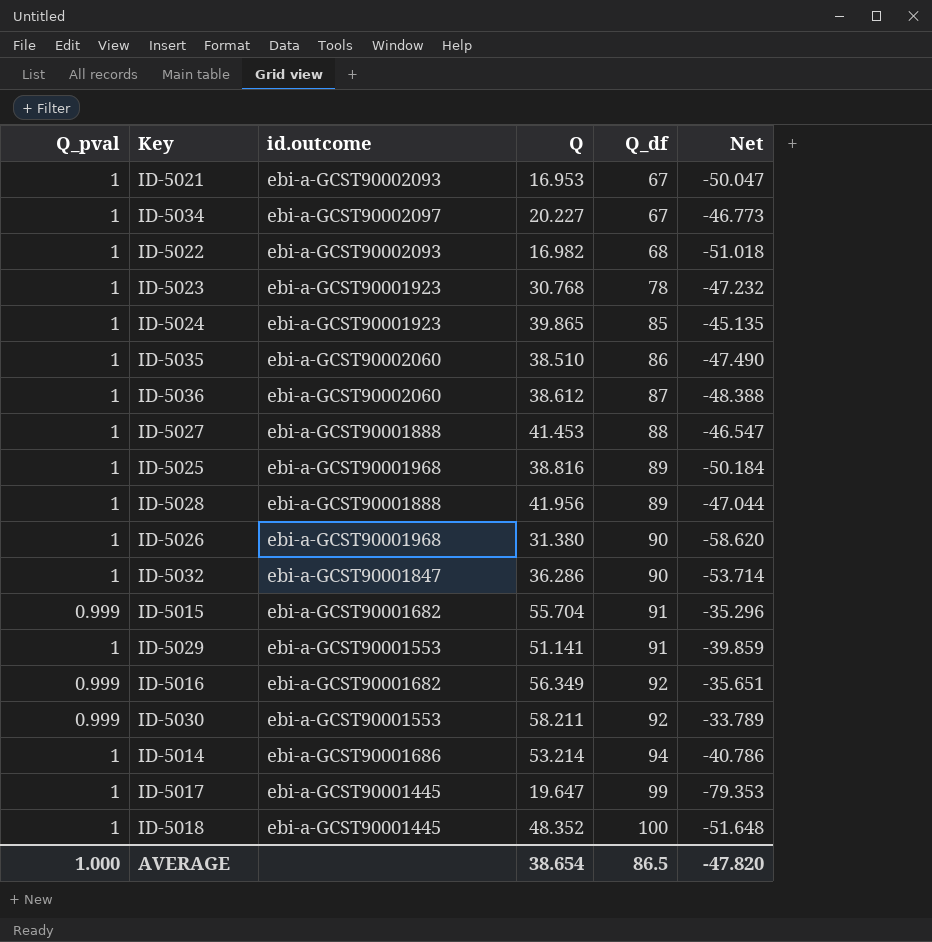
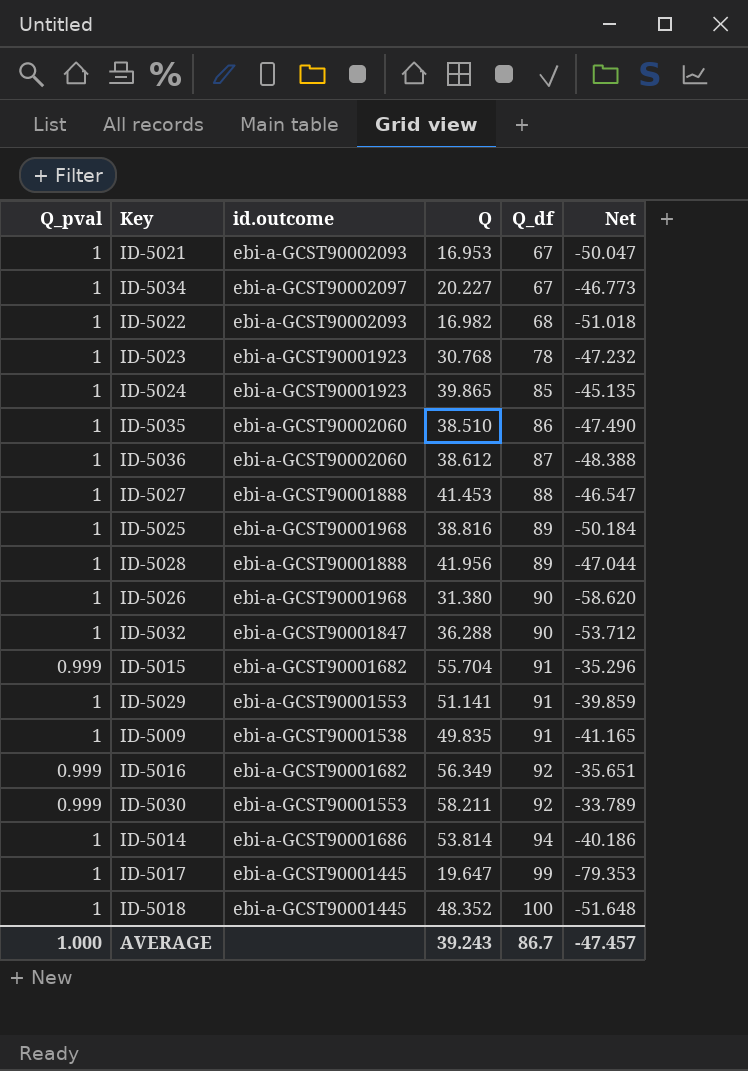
ID-5032 | Q: 36.286 -> 36.288
ID-5032 | Net: -53.714 -> -53.712
row ID-5009: none -> 1 | ebi-a-GCST90001538 | 49.835 | 91 | -41.165
ID-5014 | Q: 53.214 -> 53.814
ID-5014 | Net: -40.786 -> -40.186
AVERAGE | Q: 38.654 -> 39.243
AVERAGE | Q_df: 86.5 -> 86.7
AVERAGE | Net: -47.820 -> -47.457

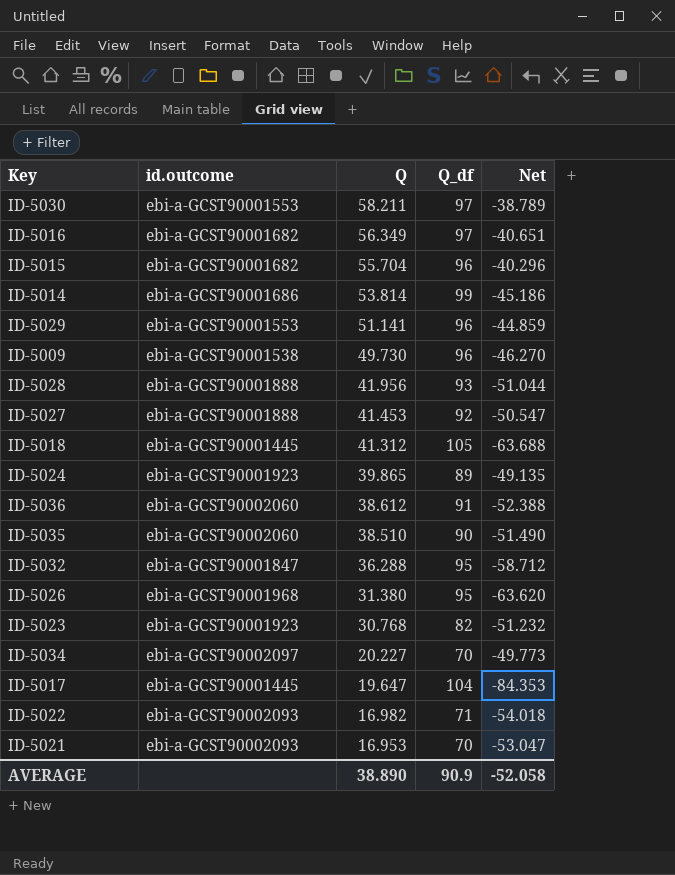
row order: Q_df ascending -> Q descending
column Q_pval | position: 1 -> none
row ID-5025: 1 | ebi-a-GCST90001968 | 38.816 | 89 | -50.184 -> none
ID-5030 | Q_df: 92 -> 97
ID-5030 | Net: -33.789 -> -38.789
ID-5016 | Q_df: 92 -> 97
ID-5016 | Net: -35.651 -> -40.651
ID-5015 | Q_df: 91 -> 96
ID-5015 | Net: -35.296 -> -40.296
ID-5014 | Q_df: 94 -> 99
ID-5014 | Net: -40.186 -> -45.186
ID-5029 | Q_df: 91 -> 96
ID-5029 | Net: -39.859 -> -44.859
ID-5009 | Q: 49.835 -> 49.730
ID-5009 | Q_df: 91 -> 96
ID-5009 | Net: -41.165 -> -46.270
ID-5028 | Q_df: 89 -> 93
ID-5028 | Net: -47.044 -> -51.044
ID-5027 | Q_df: 88 -> 92
ID-5027 | Net: -46.547 -> -50.547
ID-5018 | Q: 48.352 -> 41.312
ID-5018 | Q_df: 100 -> 105
ID-5018 | Net: -51.648 -> -63.688
ID-5024 | Q_df: 85 -> 89
ID-5024 | Net: -45.135 -> -49.135
ID-5036 | Q_df: 87 -> 91
ID-5036 | Net: -48.388 -> -52.388
ID-5035 | Q_df: 86 -> 90
ID-5035 | Net: -47.490 -> -51.490
ID-5032 | Q_df: 90 -> 95
ID-5032 | Net: -53.712 -> -58.712
ID-5026 | Q_df: 90 -> 95
ID-5026 | Net: -58.620 -> -63.620
ID-5023 | Q_df: 78 -> 82
ID-5023 | Net: -47.232 -> -51.232
ID-5034 | Q_df: 67 -> 70
ID-5034 | Net: -46.773 -> -49.773
ID-5017 | Q_df: 99 -> 104
ID-5017 | Net: -79.353 -> -84.353
ID-5022 | Q_df: 68 -> 71
ID-5022 | Net: -51.018 -> -54.018
ID-5021 | Q_df: 67 -> 70
ID-5021 | Net: -50.047 -> -53.047
AVERAGE | Q: 39.243 -> 38.890
AVERAGE | Q_df: 86.7 -> 90.9
AVERAGE | Net: -47.457 -> -52.058

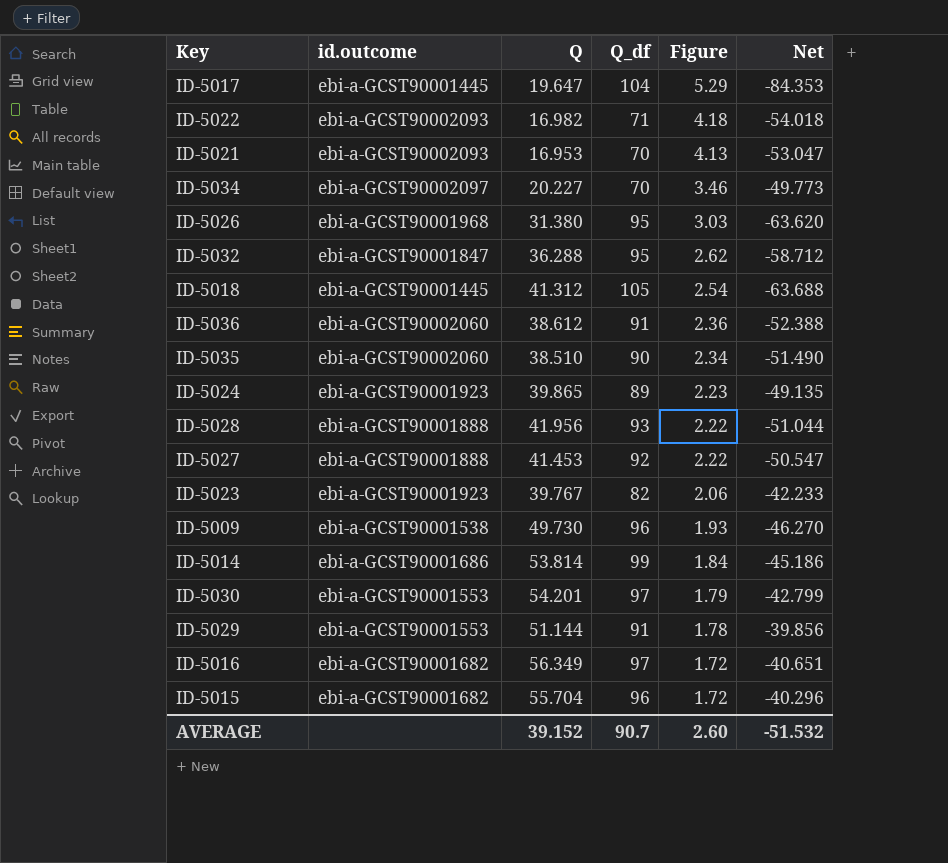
row order: Q descending -> Figure descending
column Figure | formula: none -> [Q_df] / [Q]
ID-5023 | Q: 30.768 -> 39.767
ID-5023 | Net: -51.232 -> -42.233
ID-5030 | Q: 58.211 -> 54.201
ID-5030 | Net: -38.789 -> -42.799
ID-5029 | Q: 51.141 -> 51.144
ID-5029 | Q_df: 96 -> 91
ID-5029 | Net: -44.859 -> -39.856
AVERAGE | Q: 38.890 -> 39.152
AVERAGE | Q_df: 90.9 -> 90.7
AVERAGE | Net: -52.058 -> -51.532

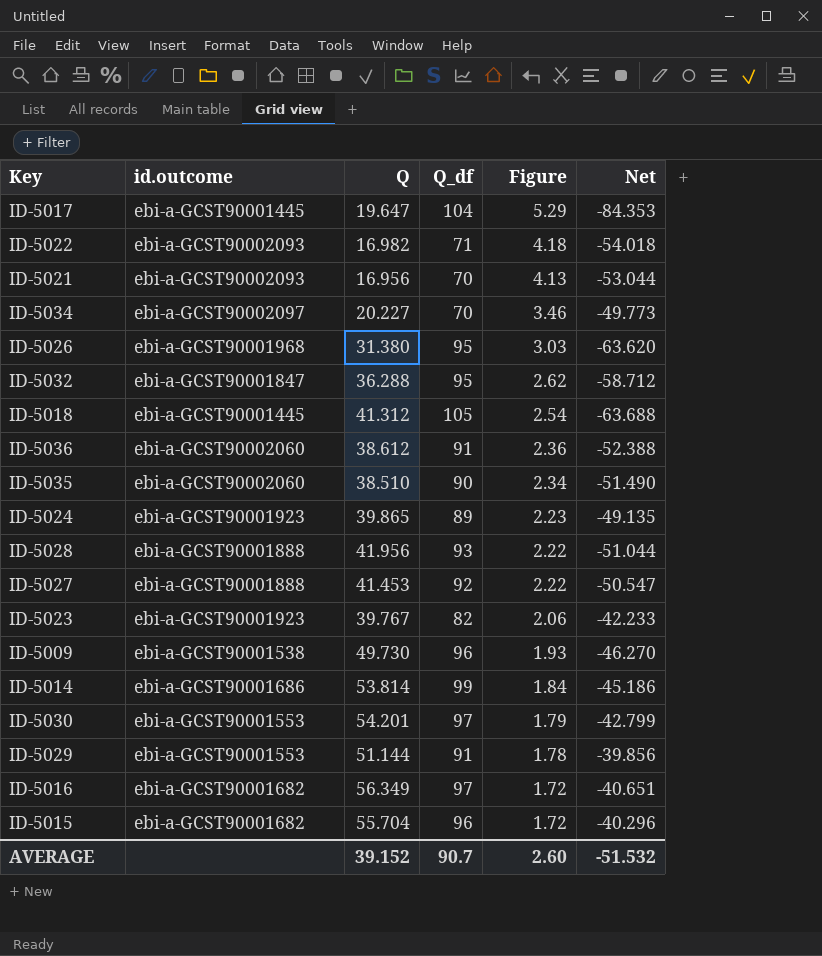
ID-5021 | Q: 16.953 -> 16.956
ID-5021 | Net: -53.047 -> -53.044

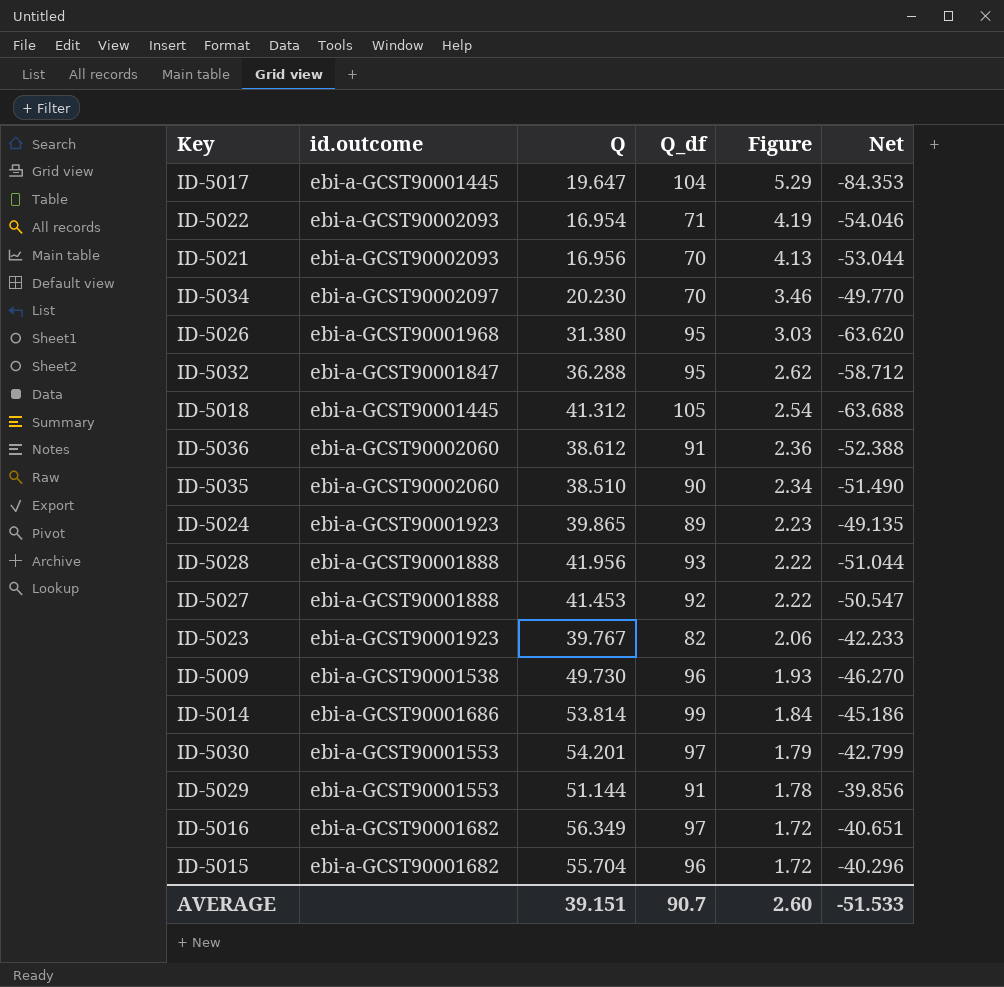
ID-5022 | Q: 16.982 -> 16.954
ID-5022 | Figure: 4.18 -> 4.19
ID-5022 | Net: -54.018 -> -54.046
ID-5034 | Q: 20.227 -> 20.230
ID-5034 | Net: -49.773 -> -49.770
AVERAGE | Q: 39.152 -> 39.151
AVERAGE | Net: -51.532 -> -51.533

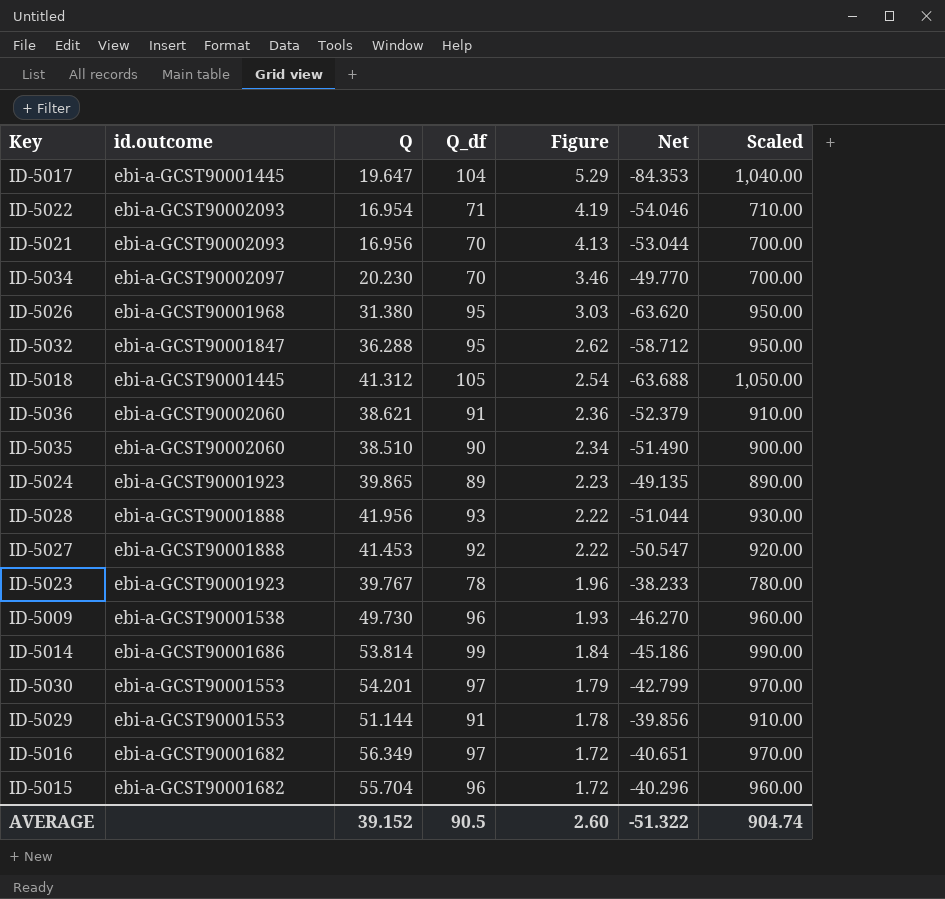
column Scaled | formula: none -> [Q_df] * 10
ID-5036 | Q: 38.612 -> 38.621
ID-5036 | Net: -52.388 -> -52.379
ID-5023 | Q_df: 82 -> 78
ID-5023 | Figure: 2.06 -> 1.96
ID-5023 | Net: -42.233 -> -38.233
AVERAGE | Q: 39.151 -> 39.152
AVERAGE | Q_df: 90.7 -> 90.5
AVERAGE | Net: -51.533 -> -51.322

